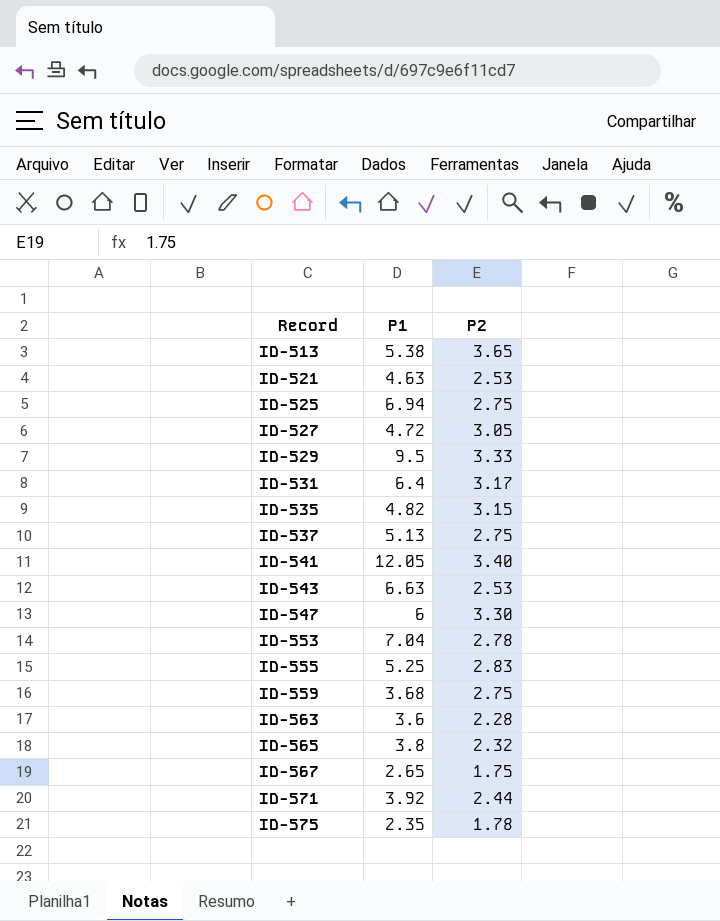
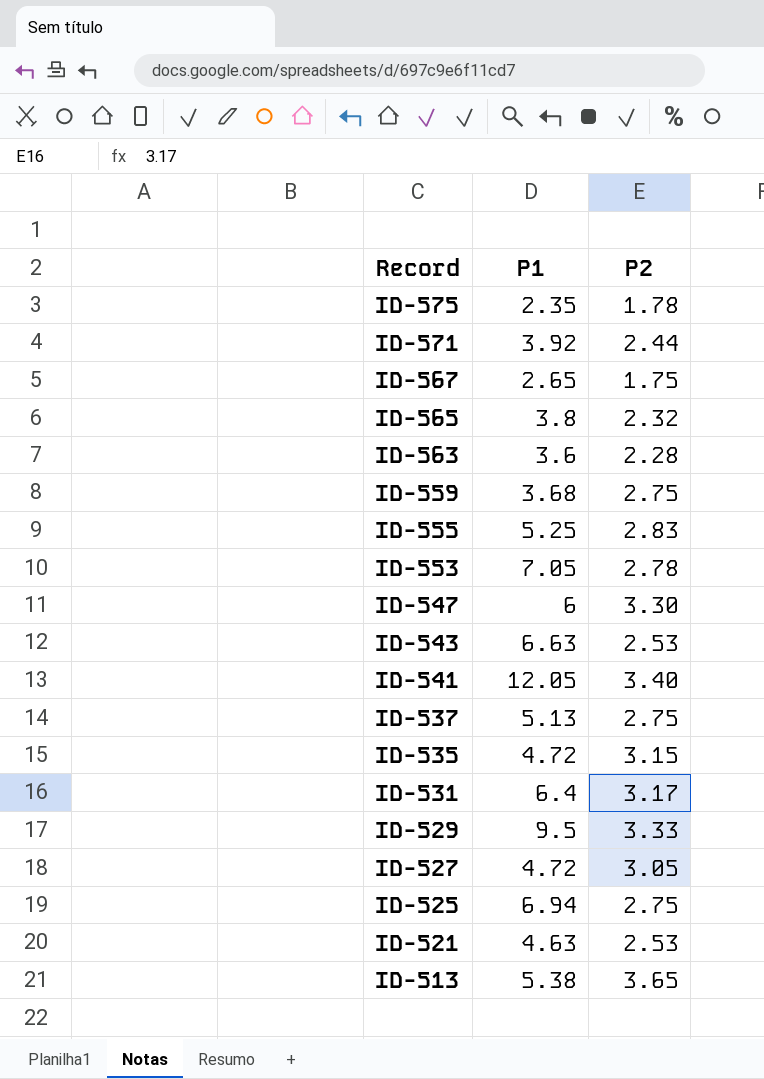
row order: Record ascending -> Record descending
ID-553 | P1: 7.04 -> 7.05
ID-535 | P1: 4.82 -> 4.72

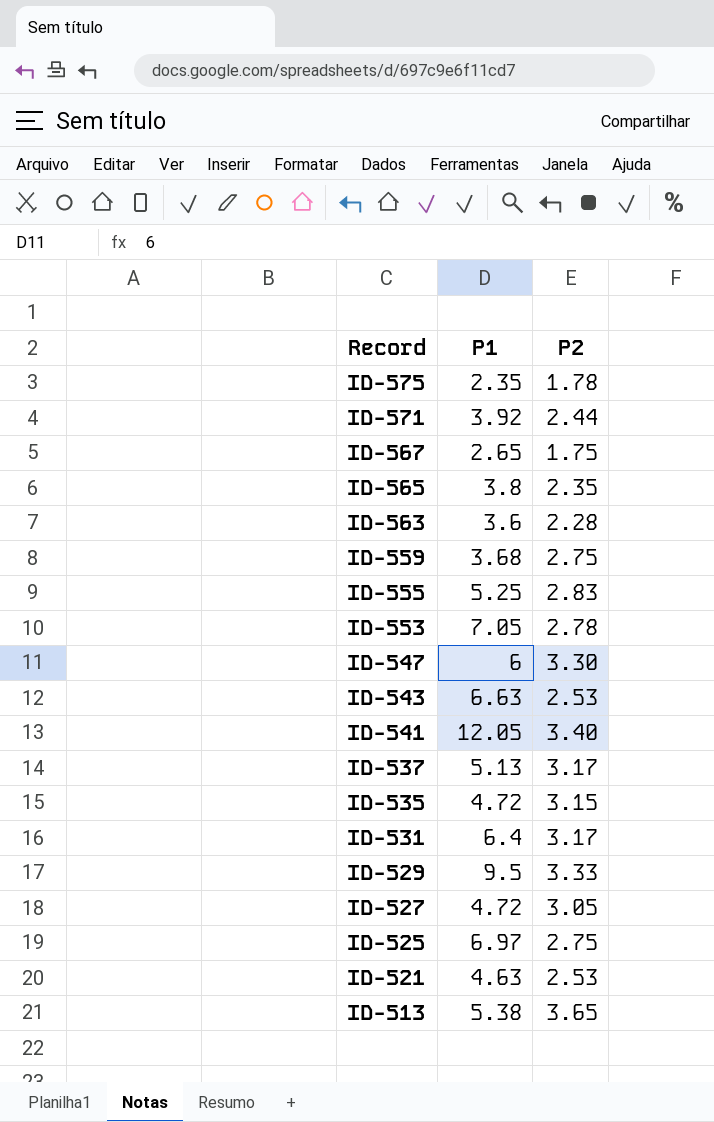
ID-565 | P2: 2.32 -> 2.35
ID-537 | P2: 2.75 -> 3.17
ID-525 | P1: 6.94 -> 6.97

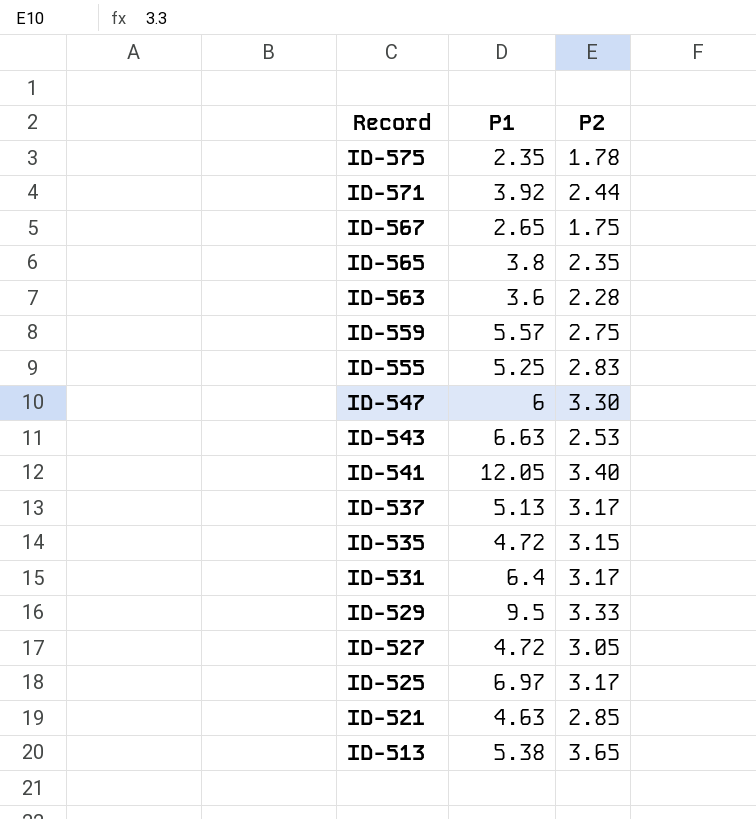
row ID-553: 7.05 | 2.78 -> none
ID-559 | P1: 3.68 -> 5.57
ID-525 | P2: 2.75 -> 3.17
ID-521 | P2: 2.53 -> 2.85

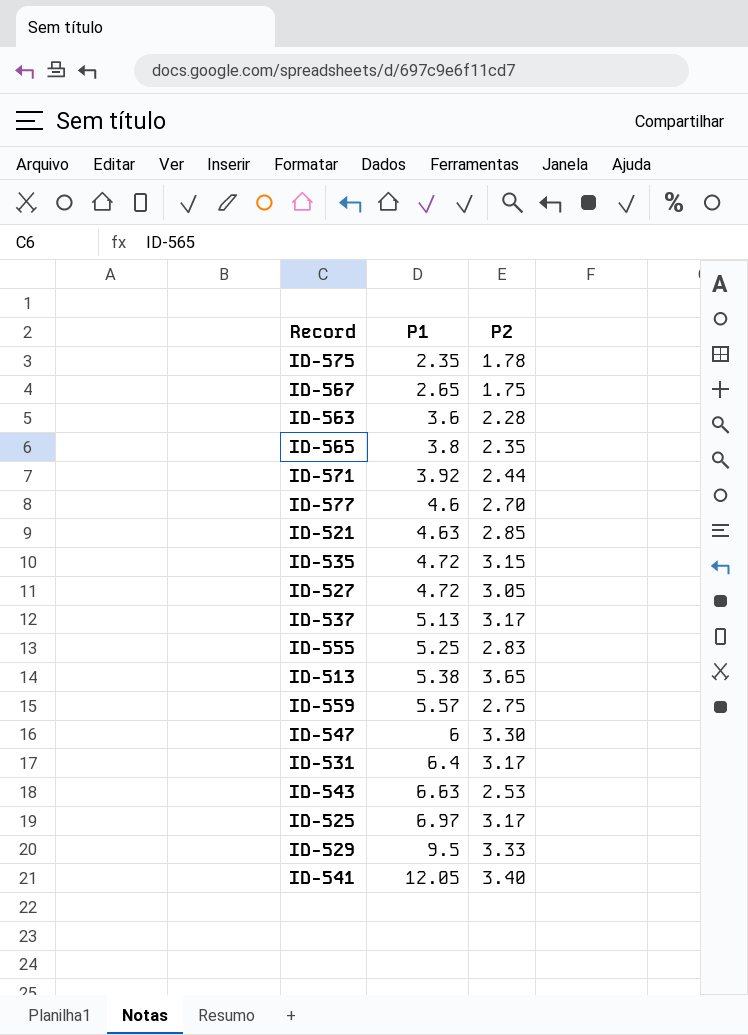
row order: Record descending -> P1 ascending
row ID-577: none -> 4.6 | 2.70

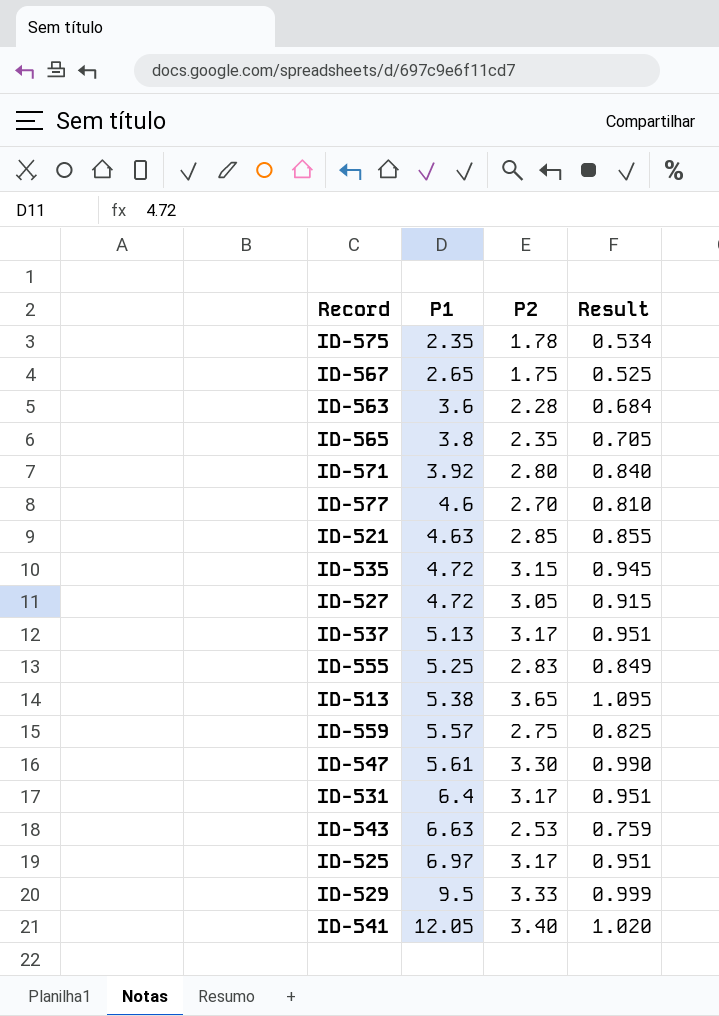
column Result | formula: none -> [P2] * 0.3
ID-571 | P2: 2.44 -> 2.80
ID-547 | P1: 6 -> 5.61

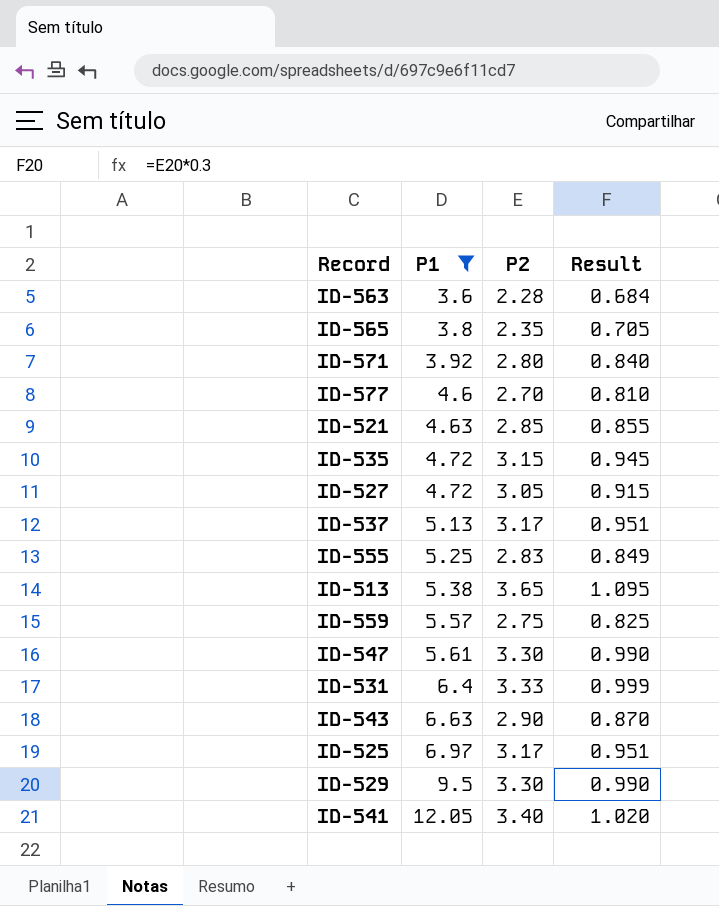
filter: none -> P1 >= 3.6
ID-531 | P2: 3.17 -> 3.33
ID-531 | Result: 0.951 -> 0.999
ID-543 | P2: 2.53 -> 2.90
ID-543 | Result: 0.759 -> 0.870
ID-529 | P2: 3.33 -> 3.30
ID-529 | Result: 0.999 -> 0.990

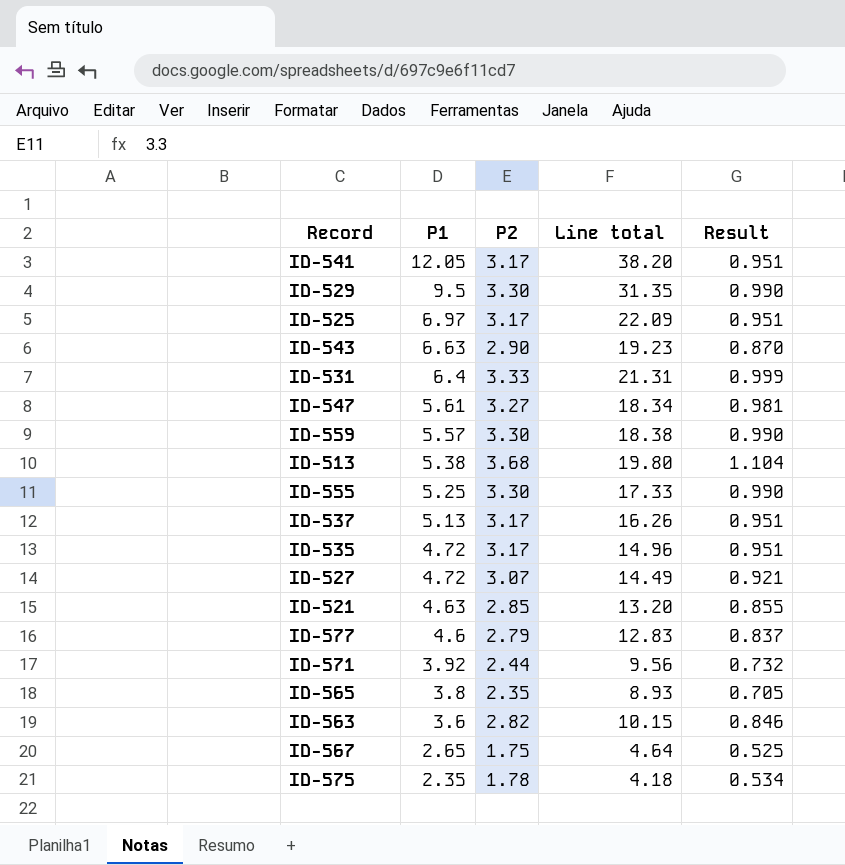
filter: P1 >= 3.6 -> none
row order: P1 ascending -> P1 descending
column Line total | formula: none -> [P1] * [P2]
ID-541 | P2: 3.40 -> 3.17
ID-541 | Result: 1.020 -> 0.951
ID-547 | P2: 3.30 -> 3.27
ID-547 | Result: 0.990 -> 0.981
ID-559 | P2: 2.75 -> 3.30
ID-559 | Result: 0.825 -> 0.990
ID-513 | P2: 3.65 -> 3.68
ID-513 | Result: 1.095 -> 1.104
ID-555 | P2: 2.83 -> 3.30
ID-555 | Result: 0.849 -> 0.990
ID-535 | P2: 3.15 -> 3.17
ID-535 | Result: 0.945 -> 0.951
ID-527 | P2: 3.05 -> 3.07
ID-527 | Result: 0.915 -> 0.921
ID-577 | P2: 2.70 -> 2.79
ID-577 | Result: 0.810 -> 0.837
ID-571 | P2: 2.80 -> 2.44
ID-571 | Result: 0.840 -> 0.732
ID-563 | P2: 2.28 -> 2.82
ID-563 | Result: 0.684 -> 0.846

